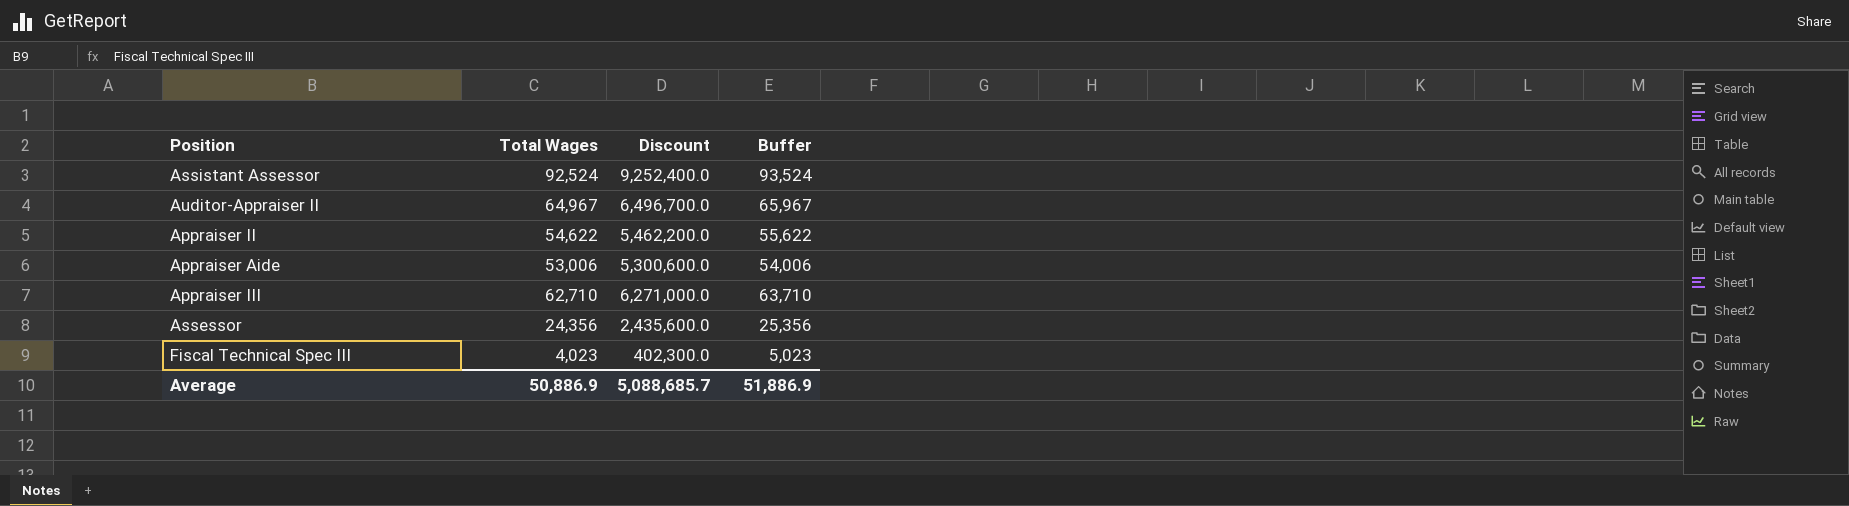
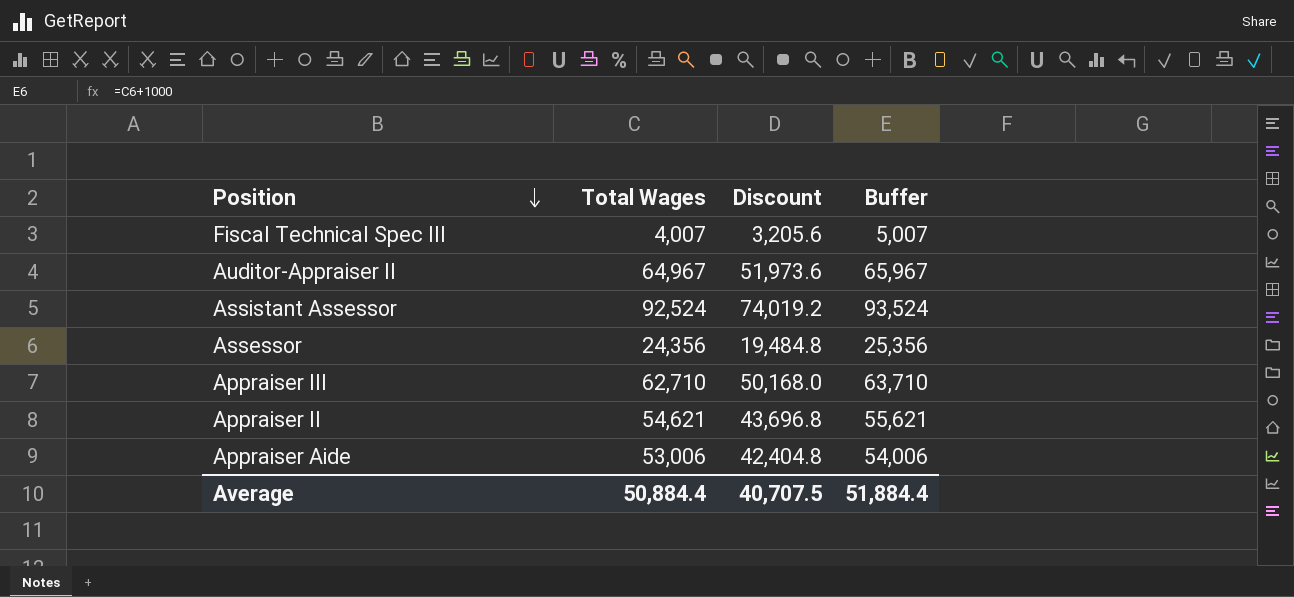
row order: none -> Position descending
column Discount | formula: [Total Wages] * 100 -> [Total Wages] * 0.8
Fiscal Technical Spec III | Total Wages: 4,023 -> 4,007
Fiscal Technical Spec III | Buffer: 5,023 -> 5,007
Appraiser II | Total Wages: 54,622 -> 54,621
Appraiser II | Buffer: 55,622 -> 55,621
Average | Total Wages: 50,886.9 -> 50,884.4
Average | Discount: 5,088,685.7 -> 40,707.5
Average | Buffer: 51,886.9 -> 51,884.4

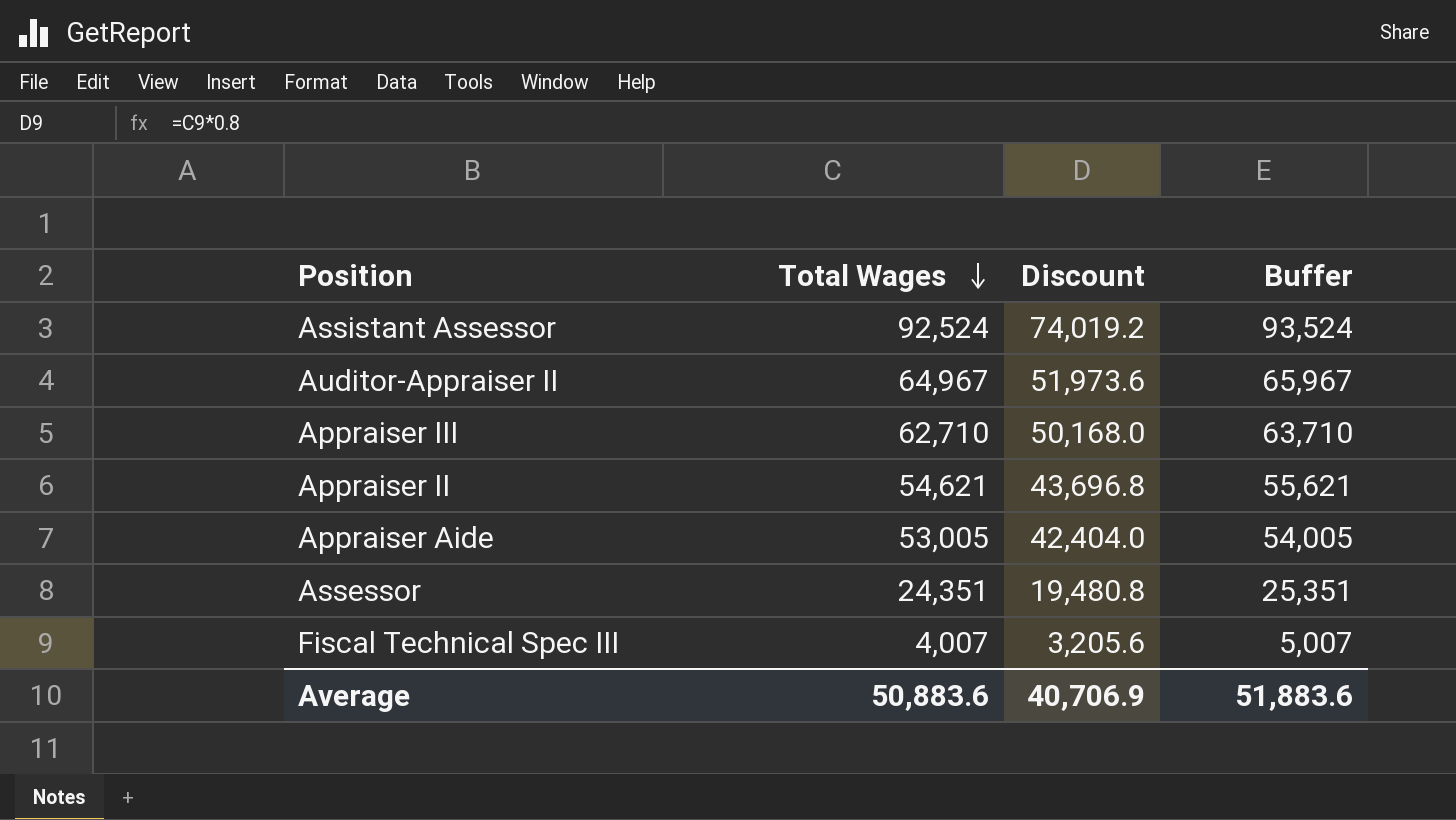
row order: Position descending -> Total Wages descending
Appraiser Aide | Total Wages: 53,006 -> 53,005
Appraiser Aide | Discount: 42,404.8 -> 42,404.0
Appraiser Aide | Buffer: 54,006 -> 54,005
Assessor | Total Wages: 24,356 -> 24,351
Assessor | Discount: 19,484.8 -> 19,480.8
Assessor | Buffer: 25,356 -> 25,351
Average | Total Wages: 50,884.4 -> 50,883.6
Average | Discount: 40,707.5 -> 40,706.9
Average | Buffer: 51,884.4 -> 51,883.6

